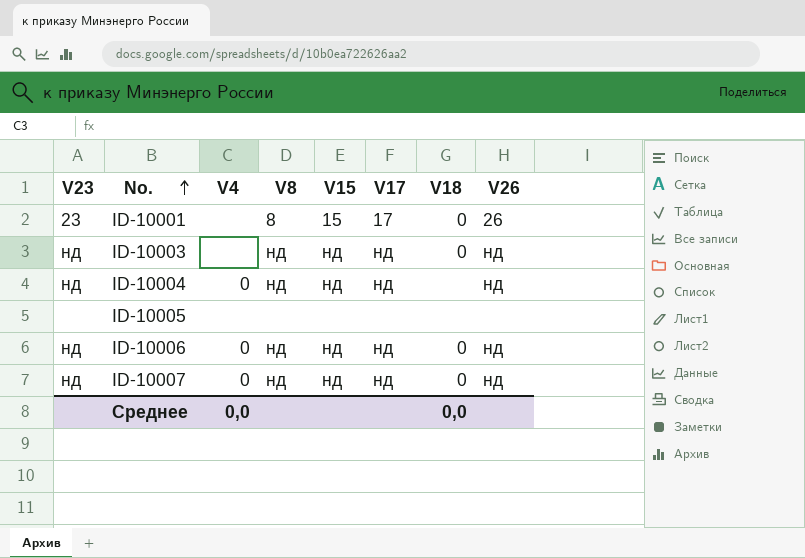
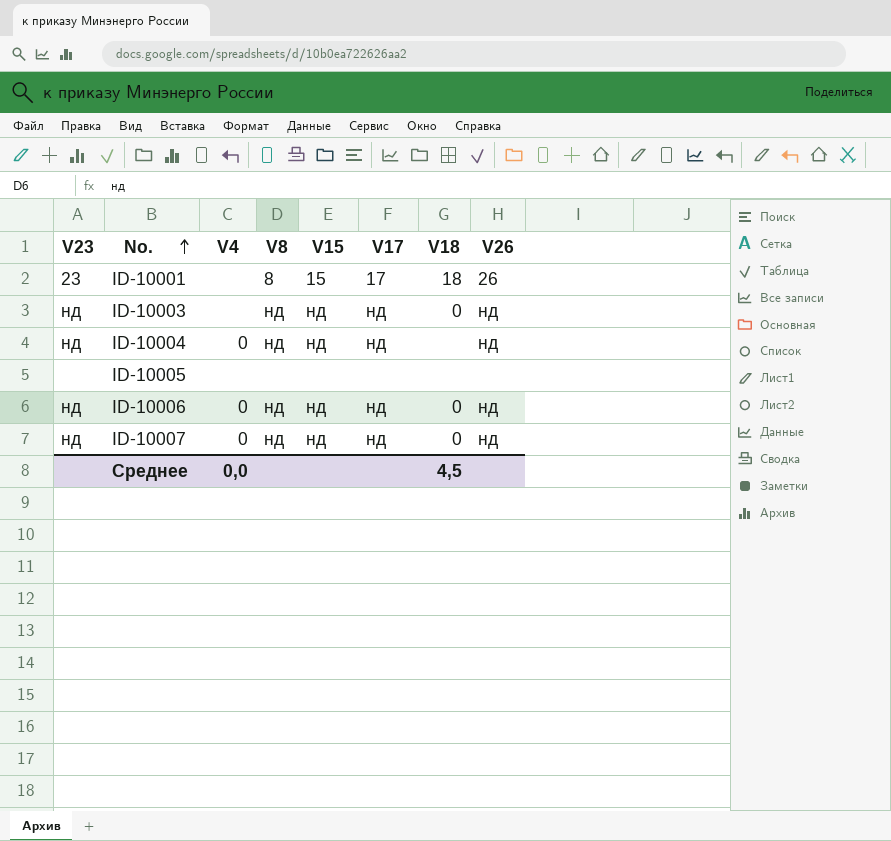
ID-10001 | V18: 0 -> 18
Среднее | V18: 0,0 -> 4,5

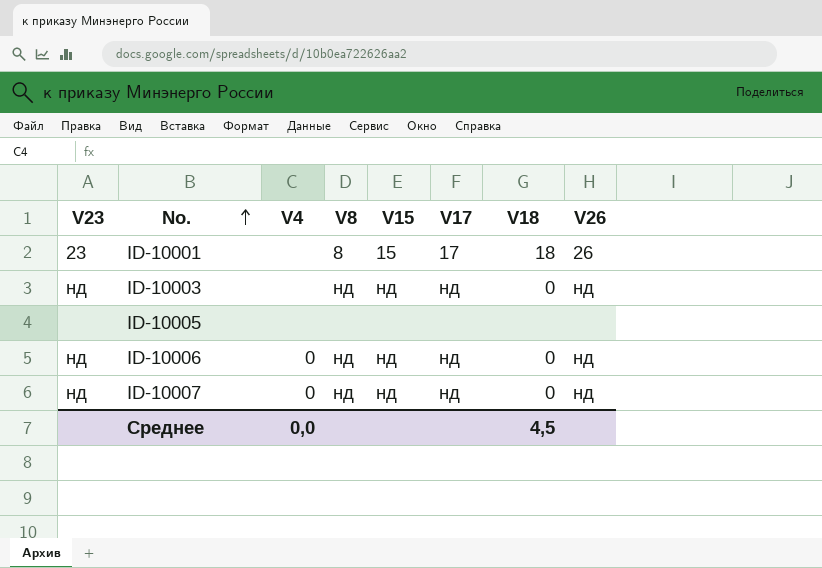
row ID-10004: нд | 0 | нд | нд | нд | none | нд -> none

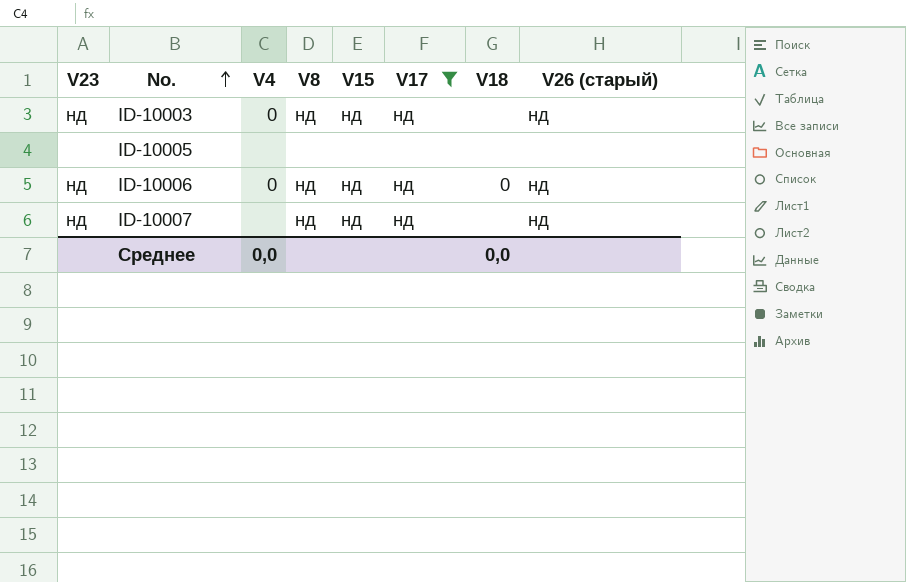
filter: none -> V17 != 17
column name: V26 -> V26 (старый)
ID-10003 | V4: none -> 0
ID-10003 | V18: 0 -> none
ID-10007 | V4: 0 -> none
ID-10007 | V18: 0 -> none
Среднее | V18: 4,5 -> 0,0

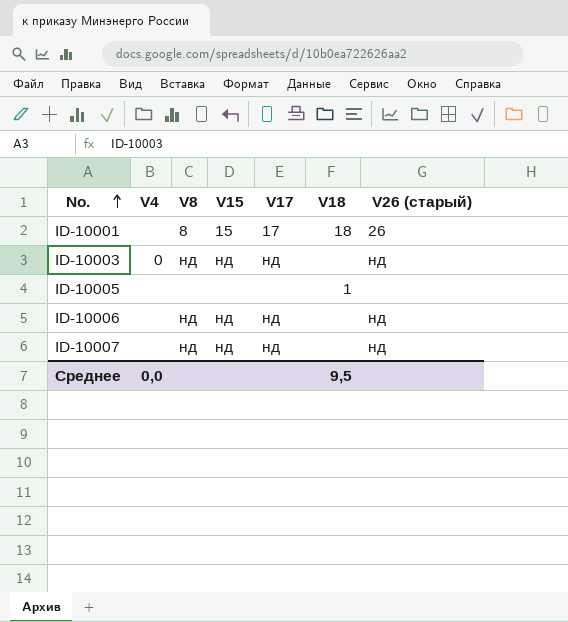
filter: V17 != 17 -> none
column V23 | position: 1 -> none
ID-10005 | V18: none -> 1
ID-10006 | V4: 0 -> none
ID-10006 | V18: 0 -> none
Среднее | V18: 0,0 -> 9,5

